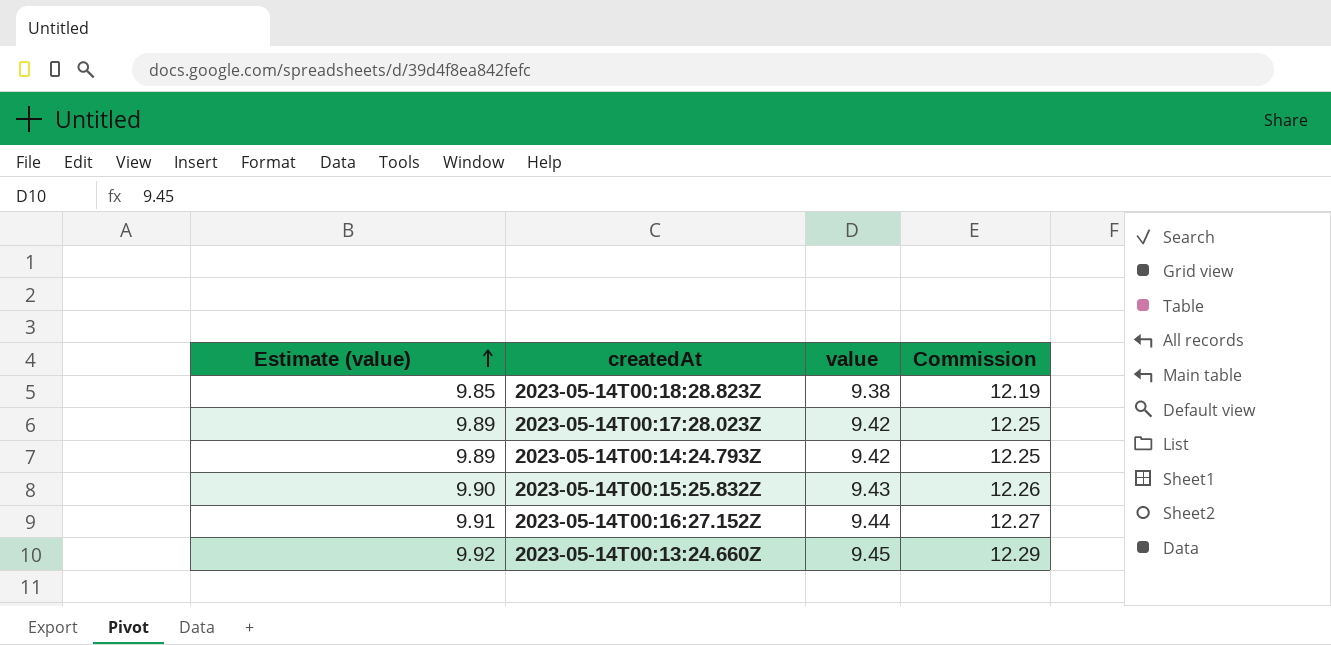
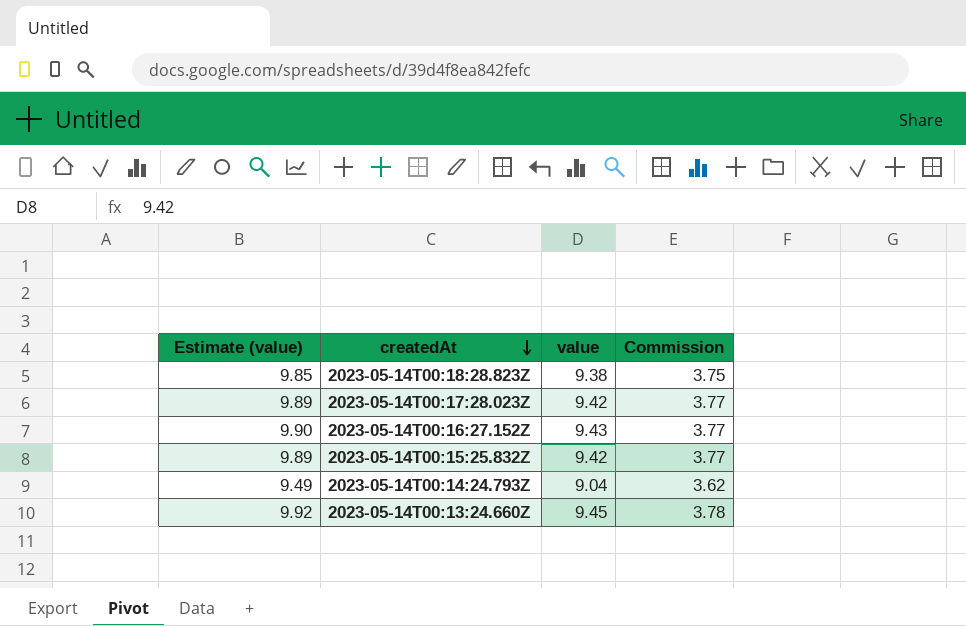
row order: Estimate (value) ascending -> createdAt descending
column Commission | formula: [value] * 1.3 -> [value] * 0.4
2023-05-14T00:16:27.152Z | Estimate (value): 9.91 -> 9.90
2023-05-14T00:16:27.152Z | value: 9.44 -> 9.43
2023-05-14T00:15:25.832Z | Estimate (value): 9.90 -> 9.89
2023-05-14T00:15:25.832Z | value: 9.43 -> 9.42
2023-05-14T00:14:24.793Z | Estimate (value): 9.89 -> 9.49
2023-05-14T00:14:24.793Z | value: 9.42 -> 9.04

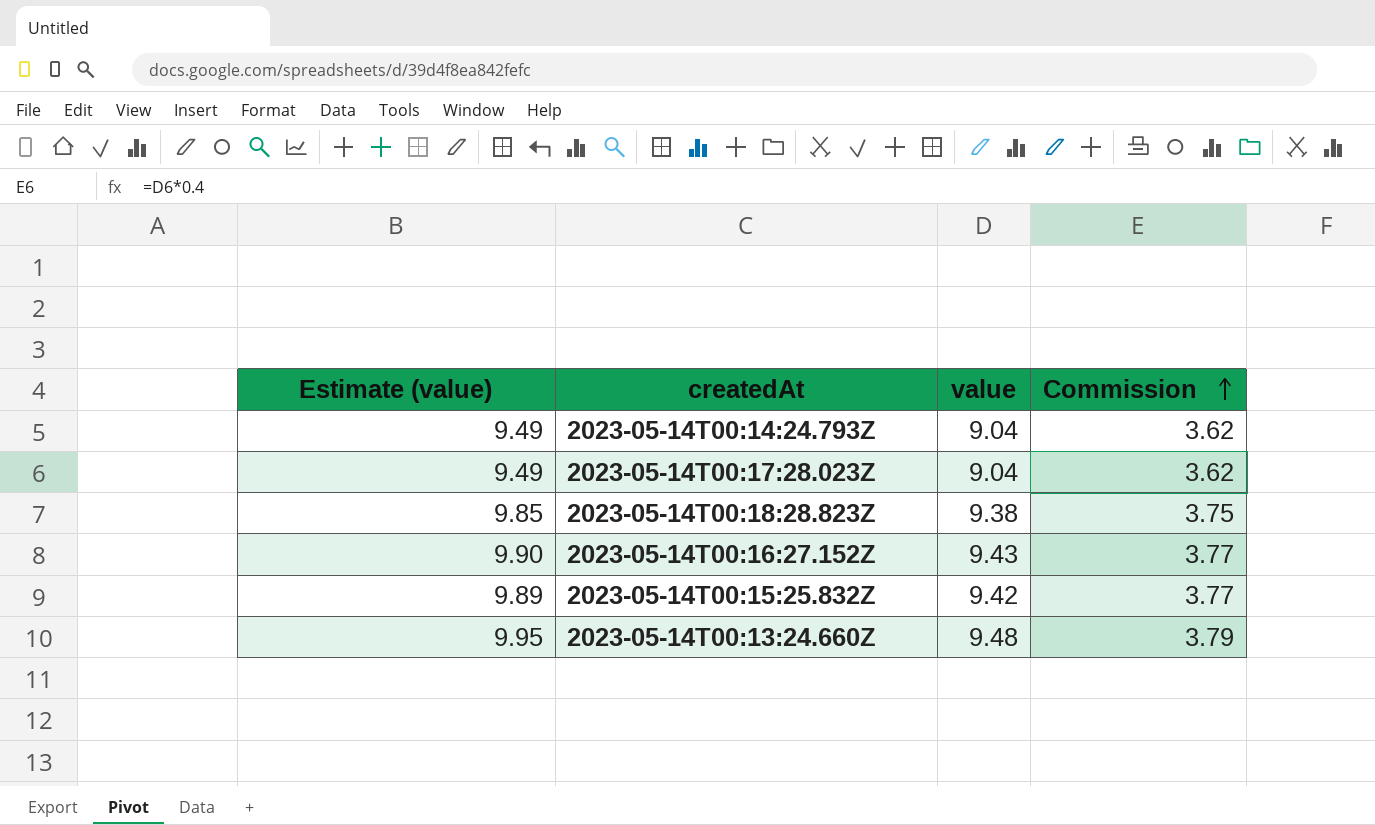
row order: createdAt descending -> Commission ascending
2023-05-14T00:17:28.023Z | Estimate (value): 9.89 -> 9.49
2023-05-14T00:17:28.023Z | value: 9.42 -> 9.04
2023-05-14T00:17:28.023Z | Commission: 3.77 -> 3.62
2023-05-14T00:13:24.660Z | Estimate (value): 9.92 -> 9.95
2023-05-14T00:13:24.660Z | value: 9.45 -> 9.48
2023-05-14T00:13:24.660Z | Commission: 3.78 -> 3.79

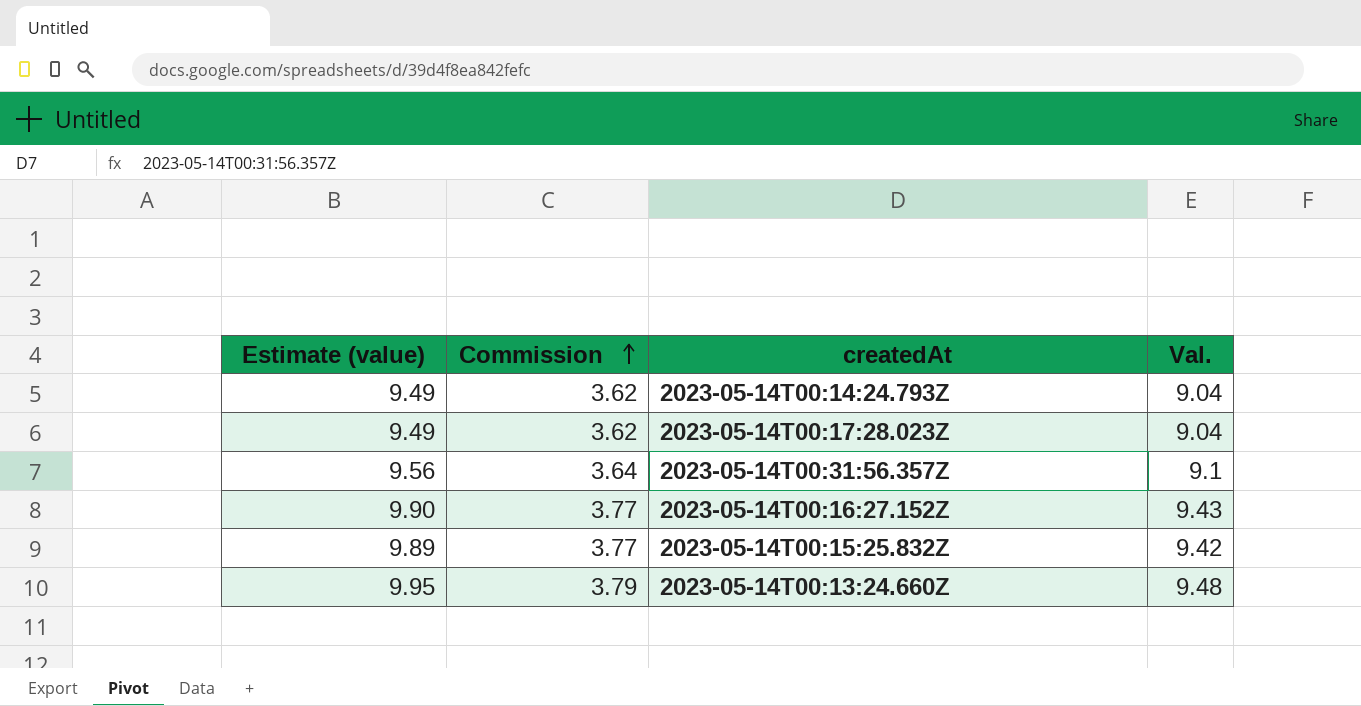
column Commission | position: 4 -> 2
column name: value -> Val.
row 2023-05-14T00:18:28.823Z: 9.85 | 9.38 | 3.75 -> none
row 2023-05-14T00:31:56.357Z: none -> 9.56 | 3.64 | 9.1

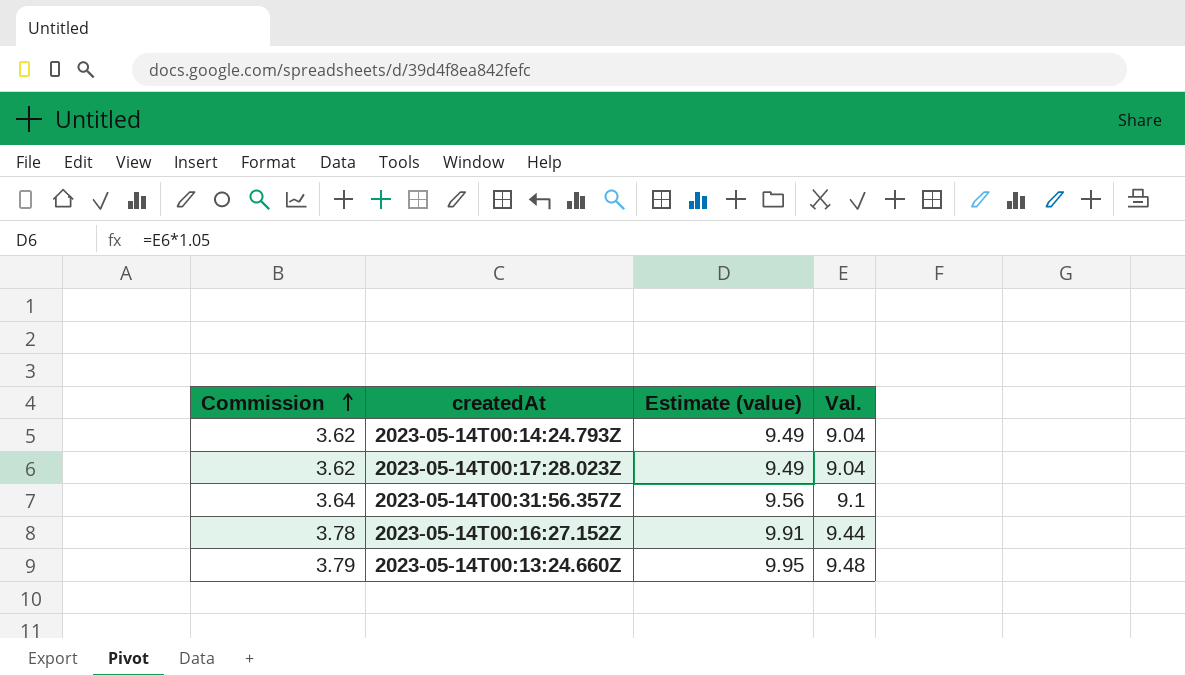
column Estimate (value) | position: 1 -> 3
row 2023-05-14T00:15:25.832Z: 9.89 | 3.77 | 9.42 -> none
2023-05-14T00:16:27.152Z | Commission: 3.77 -> 3.78
2023-05-14T00:16:27.152Z | Estimate (value): 9.90 -> 9.91
2023-05-14T00:16:27.152Z | Val.: 9.43 -> 9.44

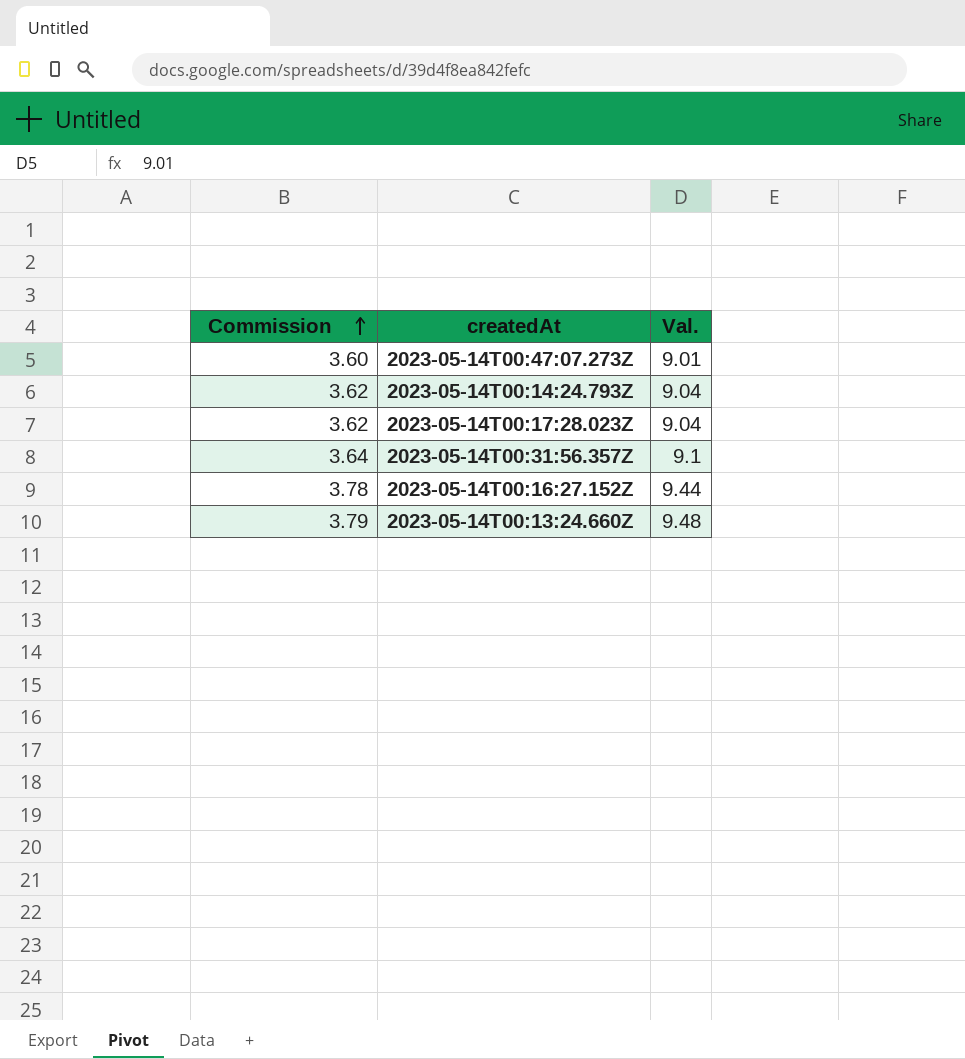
column Estimate (value) | formula: [Val.] * 1.05 -> none
row 2023-05-14T00:47:07.273Z: none -> 3.60 | 9.01

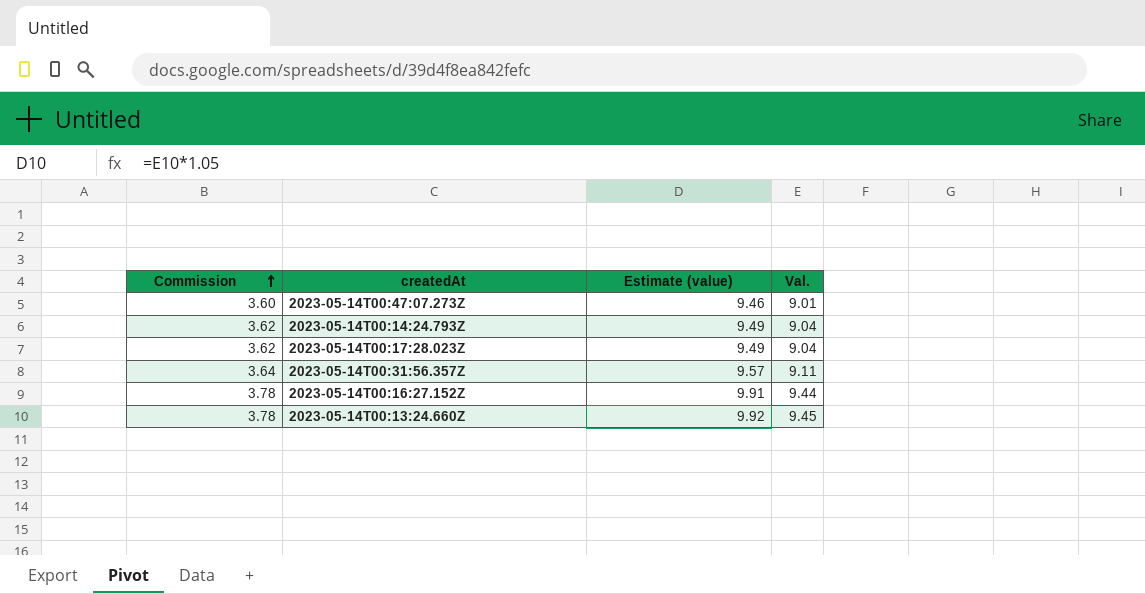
column Estimate (value) | formula: none -> [Val.] * 1.05
2023-05-14T00:31:56.357Z | Val.: 9.1 -> 9.11
2023-05-14T00:13:24.660Z | Commission: 3.79 -> 3.78
2023-05-14T00:13:24.660Z | Val.: 9.48 -> 9.45

